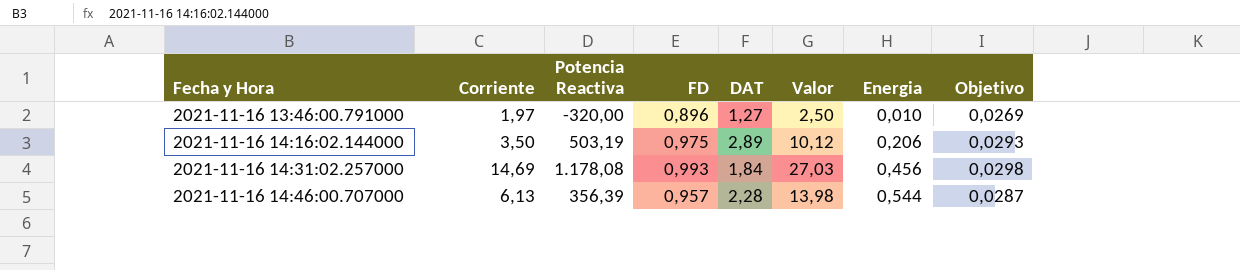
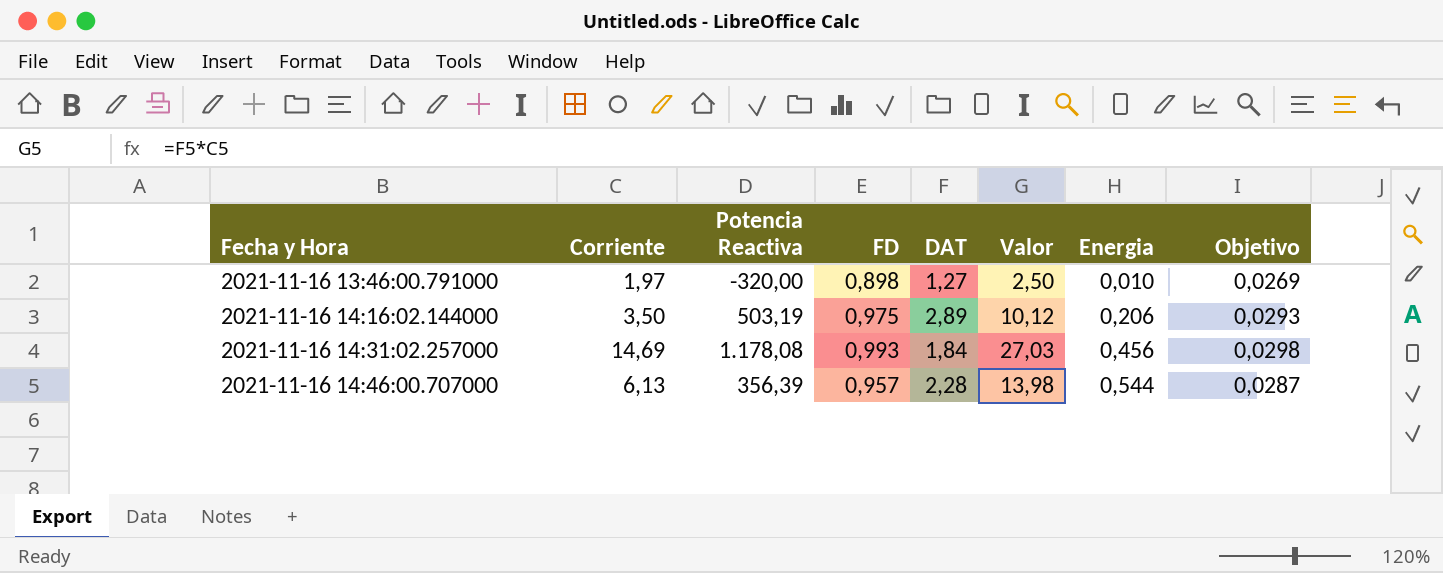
2021-11-16 13:46:00.791000 | FD: 0,896 -> 0,898

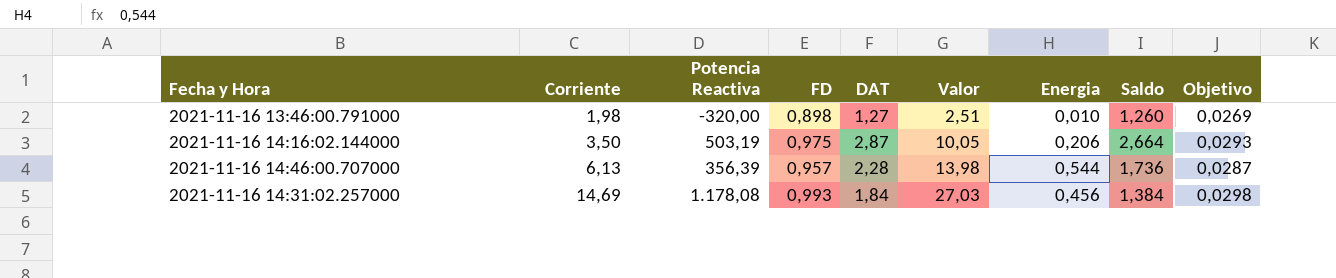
row order: Fecha y Hora ascending -> Corriente ascending
column Saldo | formula: none -> [DAT] - [Energia]
2021-11-16 13:46:00.791000 | Corriente: 1,97 -> 1,98
2021-11-16 13:46:00.791000 | Valor: 2,50 -> 2,51
2021-11-16 14:16:02.144000 | DAT: 2,89 -> 2,87
2021-11-16 14:16:02.144000 | Valor: 10,12 -> 10,05

